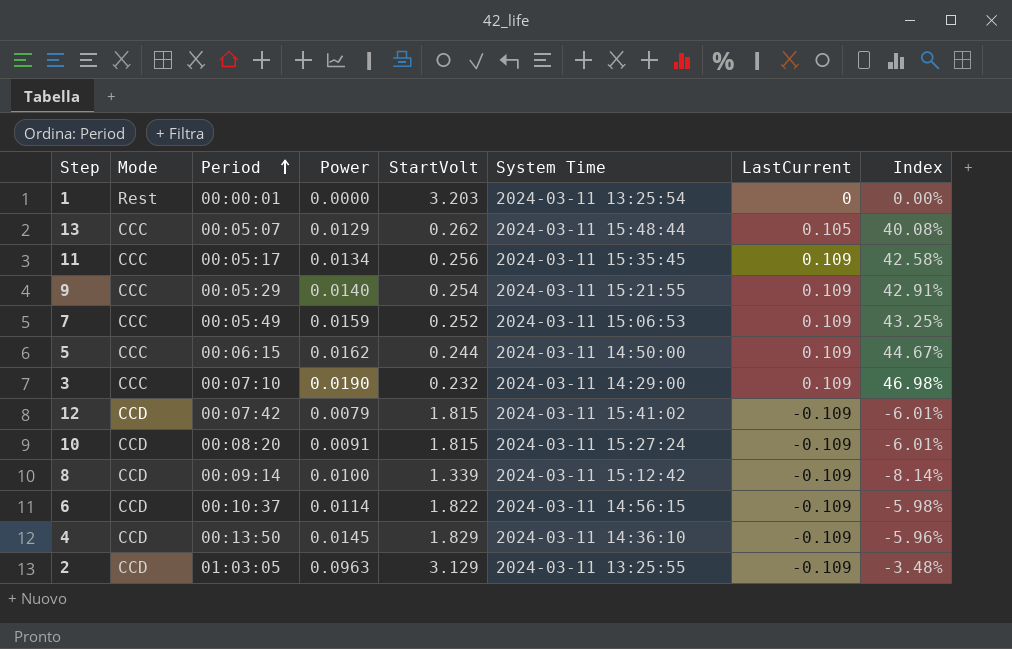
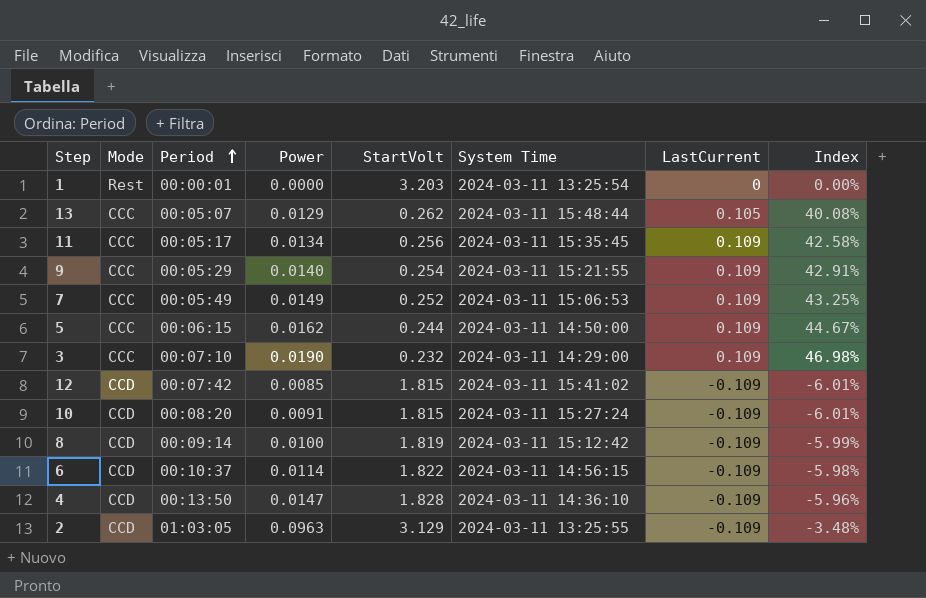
7 | Power: 0.0159 -> 0.0149
12 | Power: 0.0079 -> 0.0085
8 | StartVolt: 1.339 -> 1.819
8 | Index: -8.14% -> -5.99%
4 | Power: 0.0145 -> 0.0147
4 | StartVolt: 1.829 -> 1.828

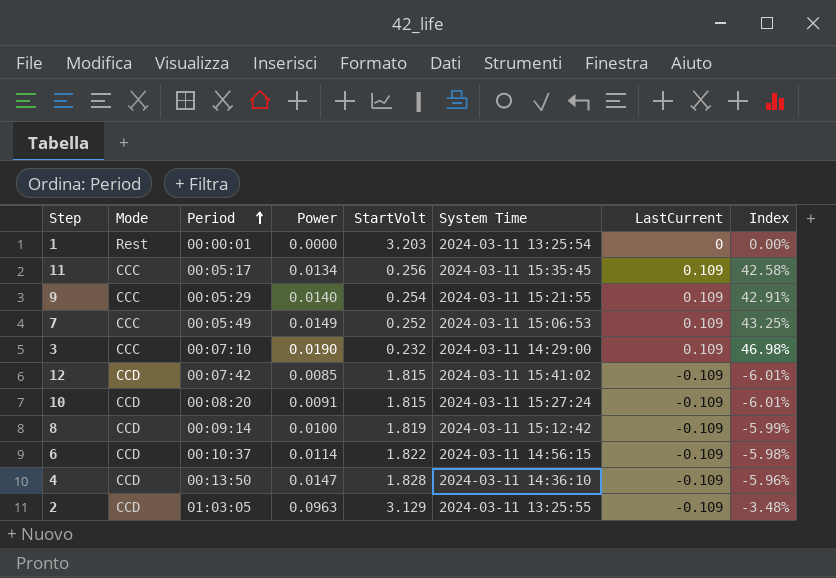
row 13: CCC | 00:05:07 | 0.0129 | 0.262 | 2024-03-11 15:48:44 | 0.105 | 40.08% -> none
row 5: CCC | 00:06:15 | 0.0162 | 0.244 | 2024-03-11 14:50:00 | 0.109 | 44.67% -> none

